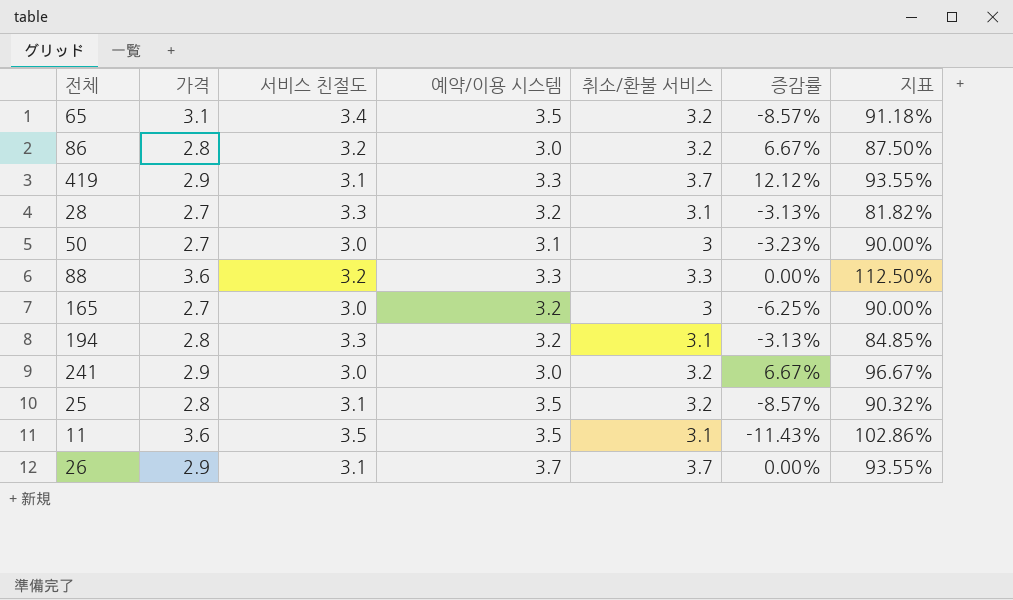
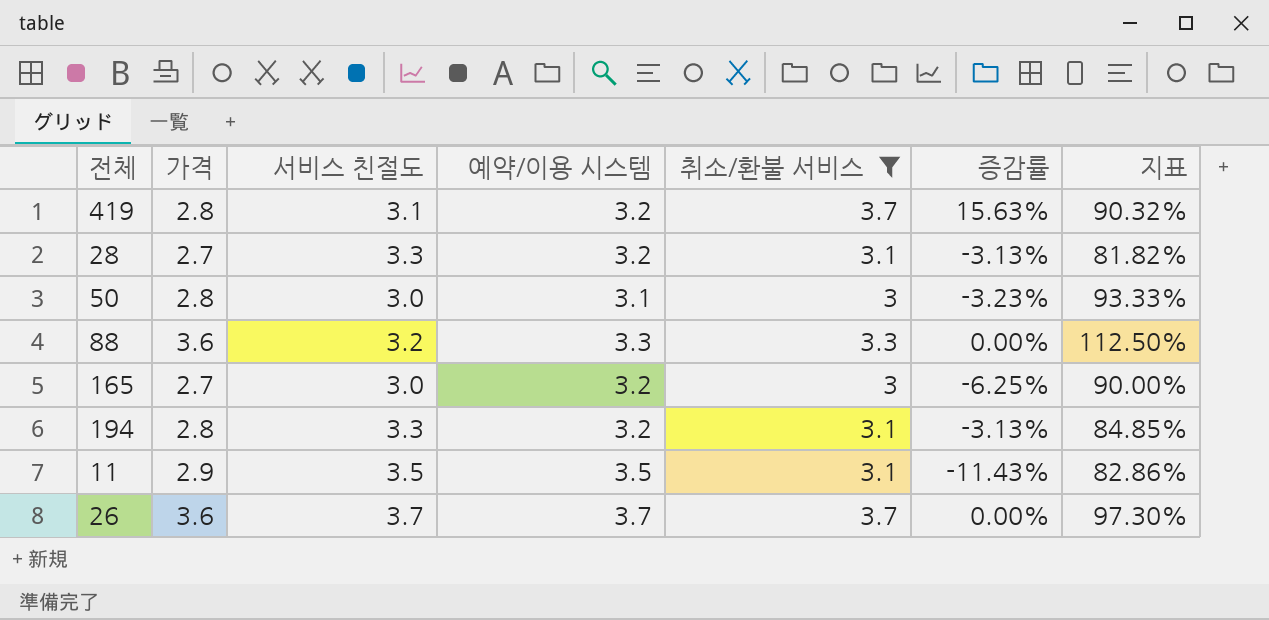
filter: none -> 취소/환불 서비스 != 3.2
419 | 가격: 2.9 -> 2.8
419 | 예약/이용 시스템: 3.3 -> 3.2
419 | 증감률: 12.12% -> 15.63%
419 | 지표: 93.55% -> 90.32%
50 | 가격: 2.7 -> 2.8
50 | 지표: 90.00% -> 93.33%
11 | 가격: 3.6 -> 2.9
11 | 지표: 102.86% -> 82.86%
26 | 가격: 2.9 -> 3.6
26 | 서비스 친절도: 3.1 -> 3.7
26 | 지표: 93.55% -> 97.30%

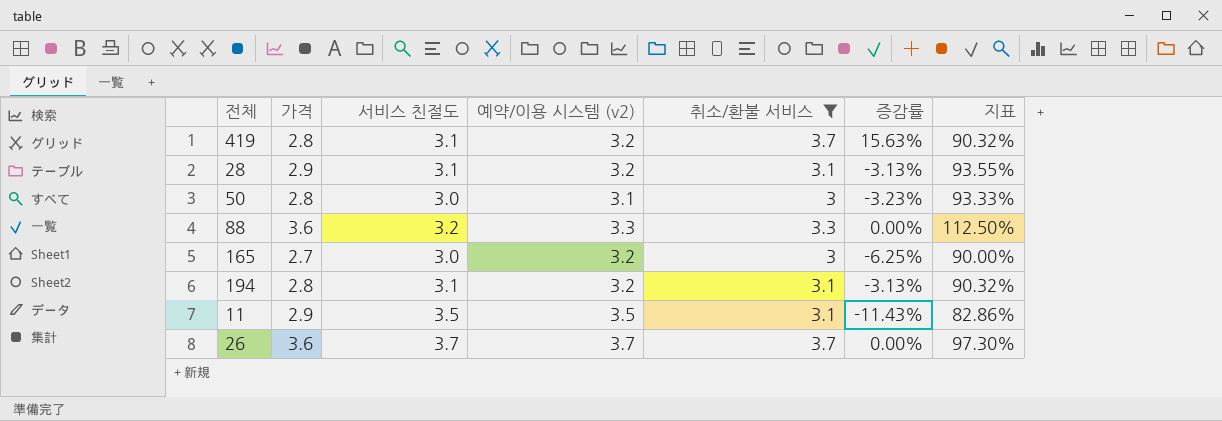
column name: 예약/이용 시스템 -> 예약/이용 시스템 (v2)
28 | 가격: 2.7 -> 2.9
28 | 서비스 친절도: 3.3 -> 3.1
28 | 지표: 81.82% -> 93.55%
194 | 서비스 친절도: 3.3 -> 3.1
194 | 지표: 84.85% -> 90.32%

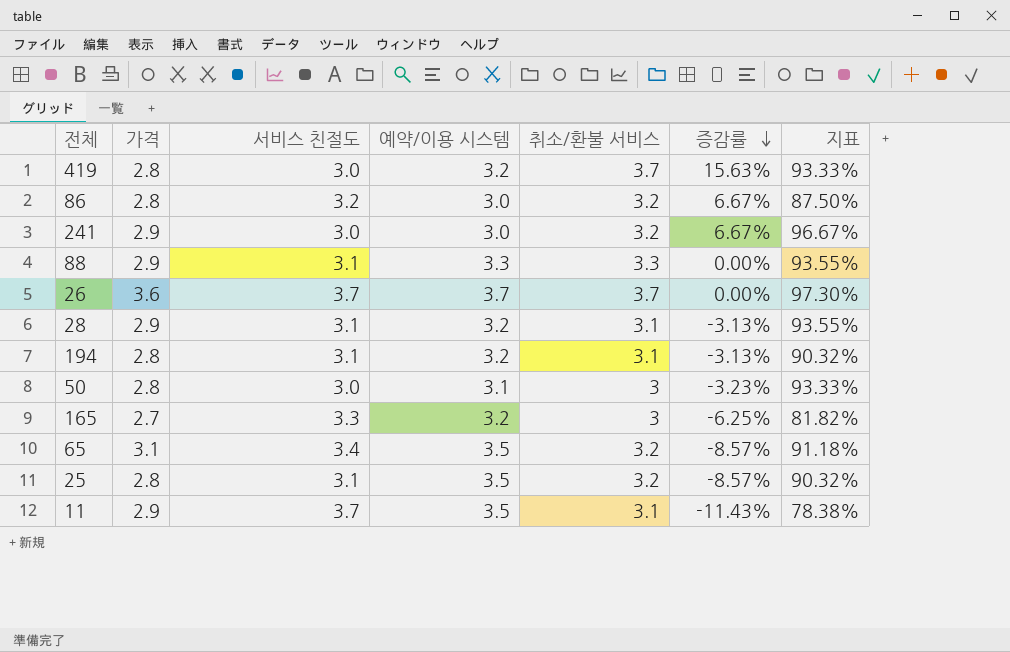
filter: 취소/환불 서비스 != 3.2 -> none
row order: none -> 증감률 descending
column name: 예약/이용 시스템 (v2) -> 예약/이용 시스템
419 | 서비스 친절도: 3.1 -> 3.0
419 | 지표: 90.32% -> 93.33%
88 | 가격: 3.6 -> 2.9
88 | 서비스 친절도: 3.2 -> 3.1
88 | 지표: 112.50% -> 93.55%
165 | 서비스 친절도: 3.0 -> 3.3
165 | 지표: 90.00% -> 81.82%
11 | 서비스 친절도: 3.5 -> 3.7
11 | 지표: 82.86% -> 78.38%

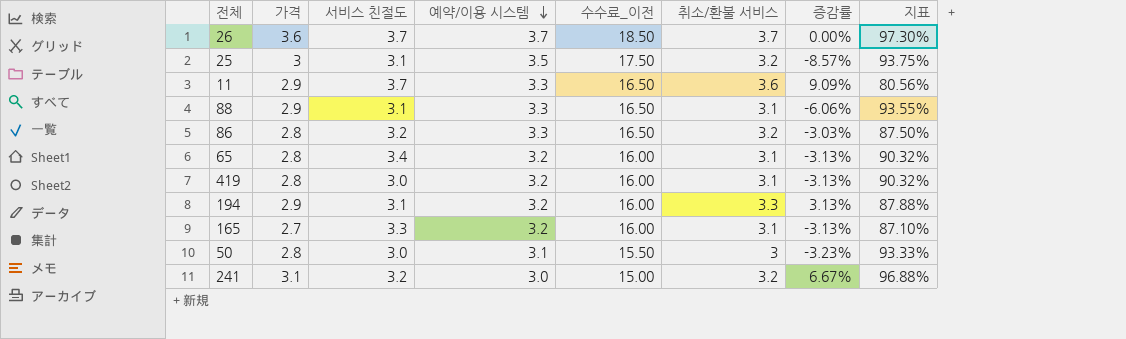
row order: 증감률 descending -> 예약/이용 시스템 descending
column 수수료_이전 | formula: none -> [예약/이용 시스템] * 5
column 지표 | formula: [가격] / [서비스 친절도] -> [가격] / [취소/환불 서비스]
row 28: 2.9 | 3.1 | 3.2 | 3.1 | -3.13% | 93.55% -> none
25 | 가격: 2.8 -> 3
11 | 예약/이용 시스템: 3.5 -> 3.3
11 | 취소/환불 서비스: 3.1 -> 3.6
11 | 증감률: -11.43% -> 9.09%
88 | 취소/환불 서비스: 3.3 -> 3.1
88 | 증감률: 0.00% -> -6.06%
86 | 예약/이용 시스템: 3.0 -> 3.3
86 | 증감률: 6.67% -> -3.03%
65 | 가격: 3.1 -> 2.8
65 | 예약/이용 시스템: 3.5 -> 3.2
65 | 취소/환불 서비스: 3.2 -> 3.1
65 | 증감률: -8.57% -> -3.13%
419 | 취소/환불 서비스: 3.7 -> 3.1
419 | 증감률: 15.63% -> -3.13%
194 | 가격: 2.8 -> 2.9
194 | 취소/환불 서비스: 3.1 -> 3.3
194 | 증감률: -3.13% -> 3.13%
165 | 취소/환불 서비스: 3 -> 3.1
165 | 증감률: -6.25% -> -3.13%
241 | 가격: 2.9 -> 3.1
241 | 서비스 친절도: 3.0 -> 3.2

